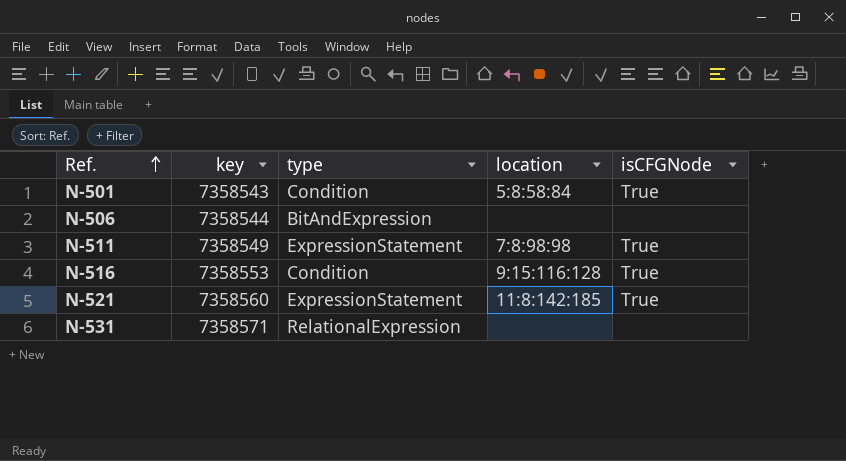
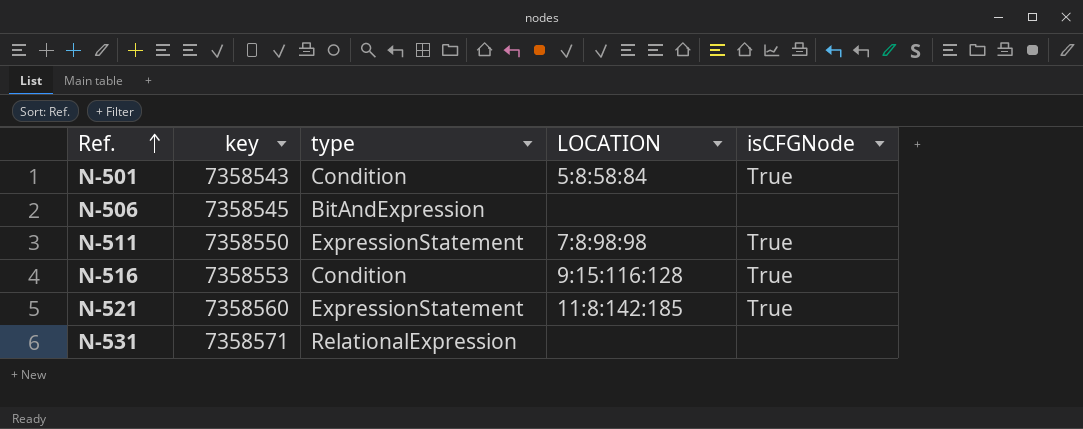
column name: location -> LOCATION
N-506 | key: 7358544 -> 7358545
N-511 | key: 7358549 -> 7358550

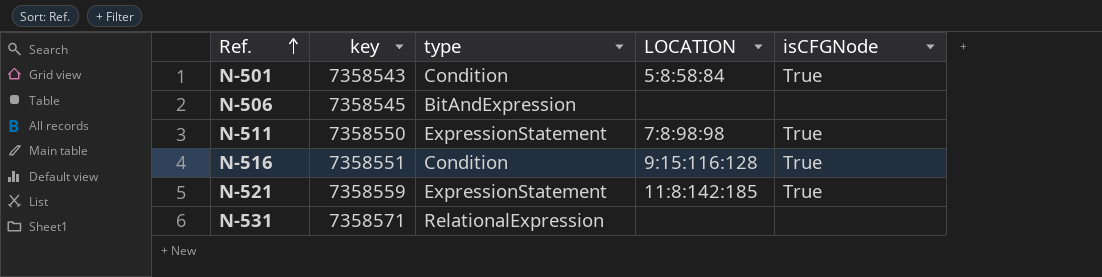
N-516 | key: 7358553 -> 7358551
N-521 | key: 7358560 -> 7358559

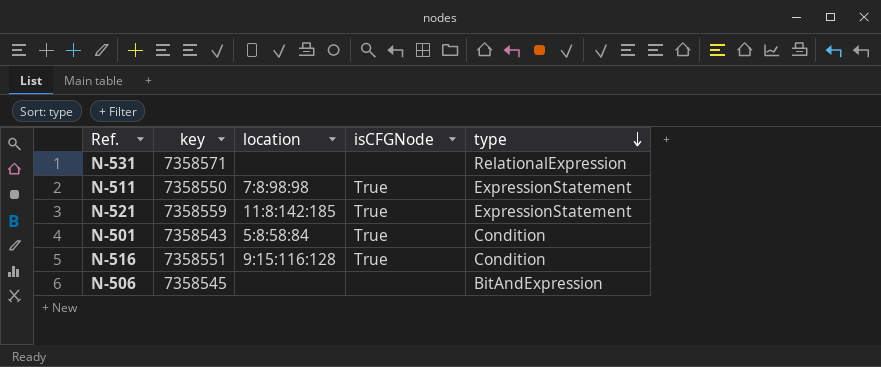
row order: Ref. ascending -> type descending
column name: LOCATION -> location
column type | position: 3 -> 5

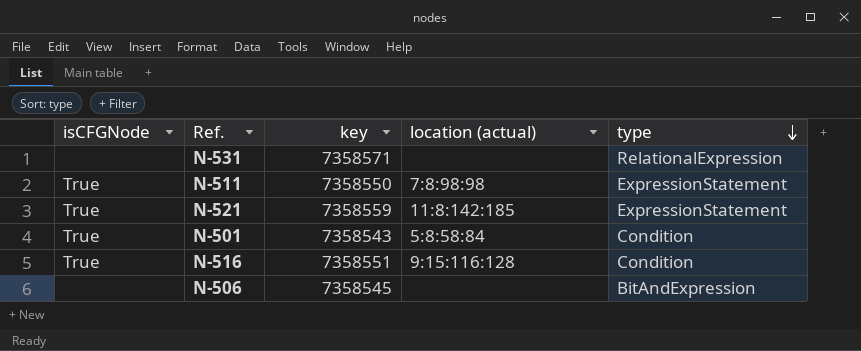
column isCFGNode | position: 4 -> 1
column name: location -> location (actual)

